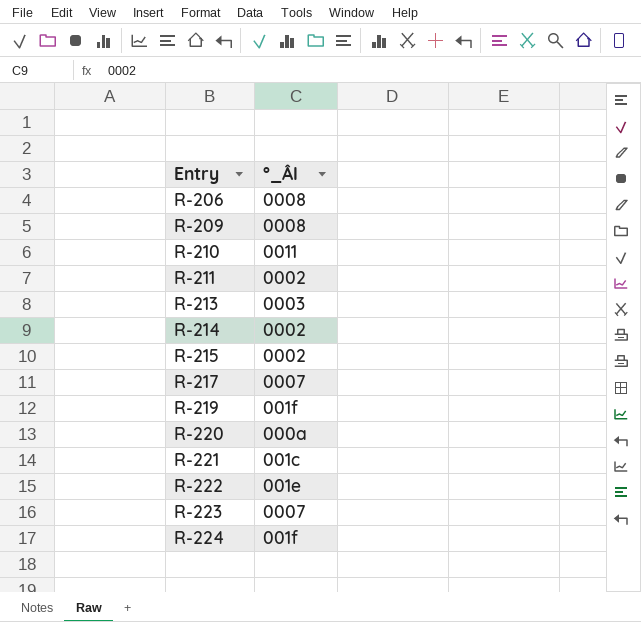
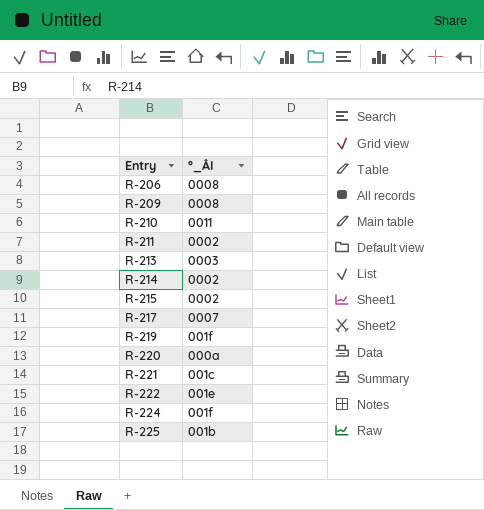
row R-223: 0007 -> none
row R-225: none -> 001b

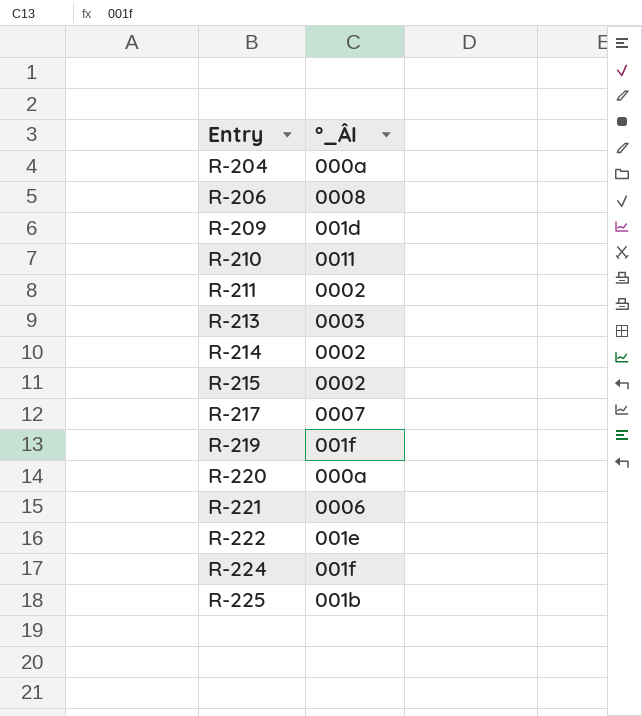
row R-204: none -> 000a
R-209 | °_ÂI: 0008 -> 001d
R-221 | °_ÂI: 001c -> 0006

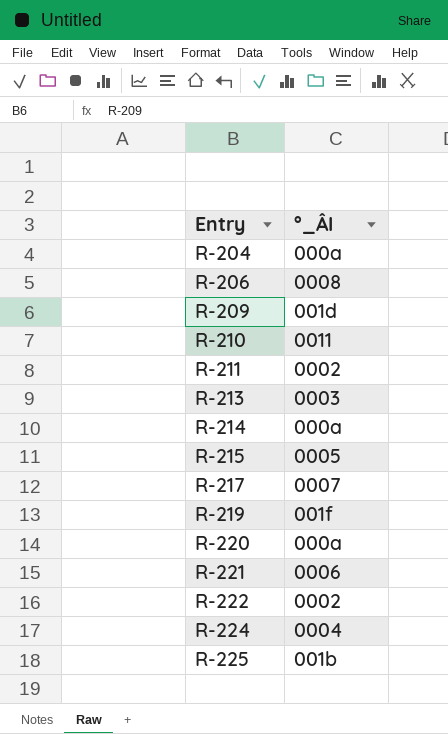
R-214 | °_ÂI: 0002 -> 000a
R-215 | °_ÂI: 0002 -> 0005
R-222 | °_ÂI: 001e -> 0002
R-224 | °_ÂI: 001f -> 0004

